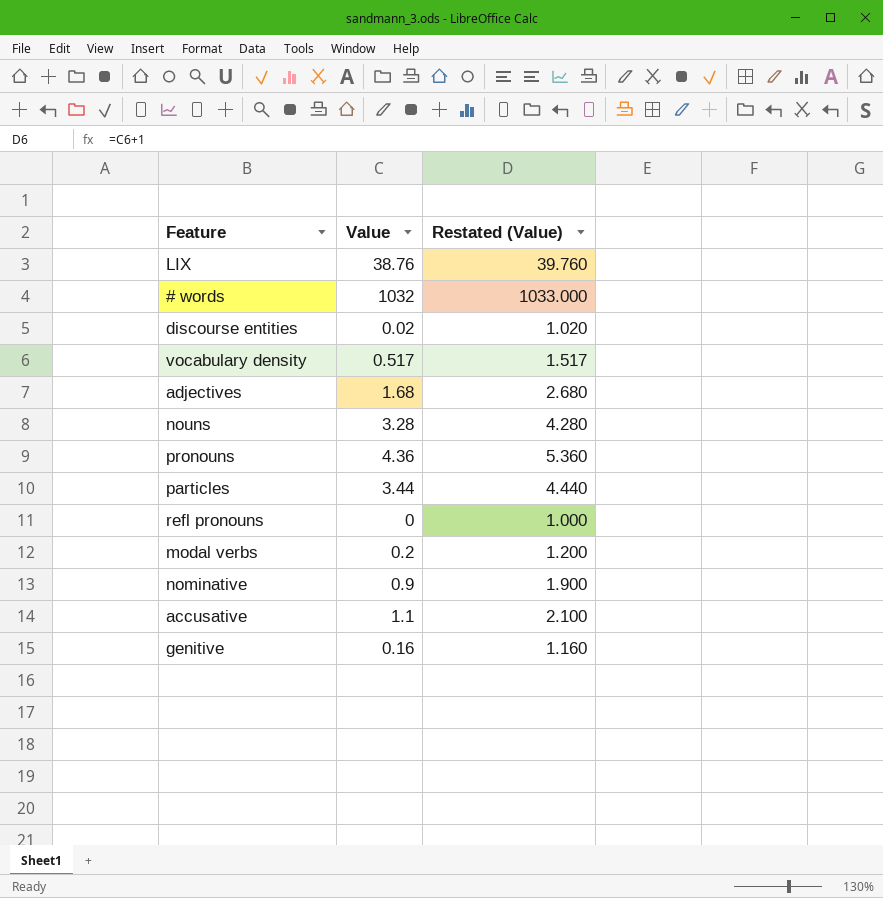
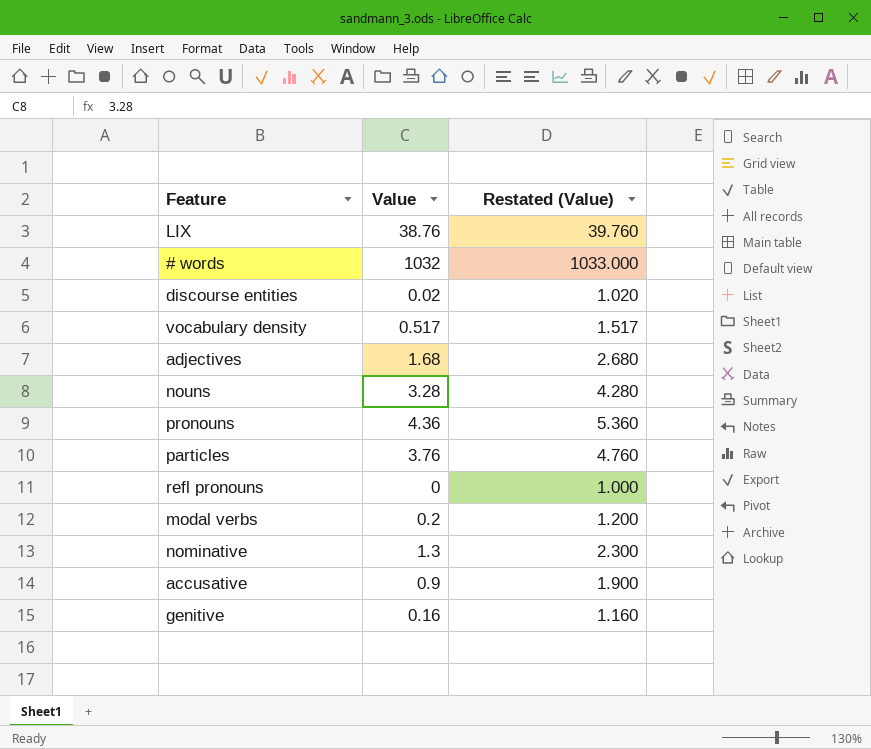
particles | Value: 3.44 -> 3.76
particles | Restated (Value): 4.440 -> 4.760
nominative | Value: 0.9 -> 1.3
nominative | Restated (Value): 1.900 -> 2.300
accusative | Value: 1.1 -> 0.9
accusative | Restated (Value): 2.100 -> 1.900

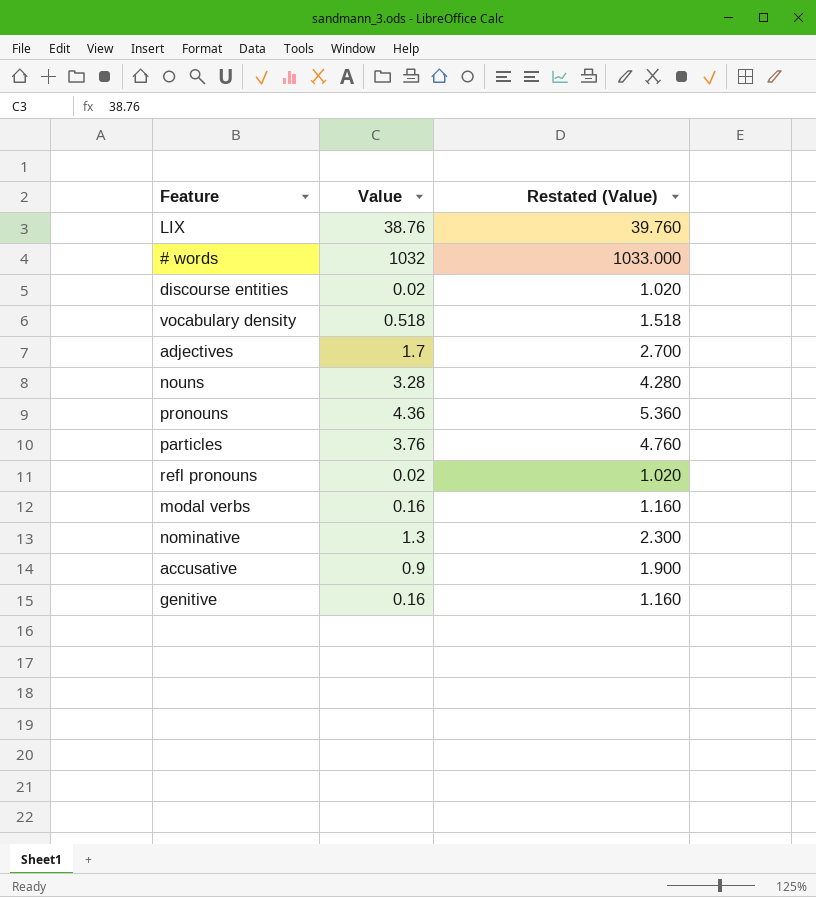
vocabulary density | Value: 0.517 -> 0.518
vocabulary density | Restated (Value): 1.517 -> 1.518
adjectives | Value: 1.68 -> 1.7
adjectives | Restated (Value): 2.680 -> 2.700
refl pronouns | Value: 0 -> 0.02
refl pronouns | Restated (Value): 1.000 -> 1.020
modal verbs | Value: 0.2 -> 0.16
modal verbs | Restated (Value): 1.200 -> 1.160

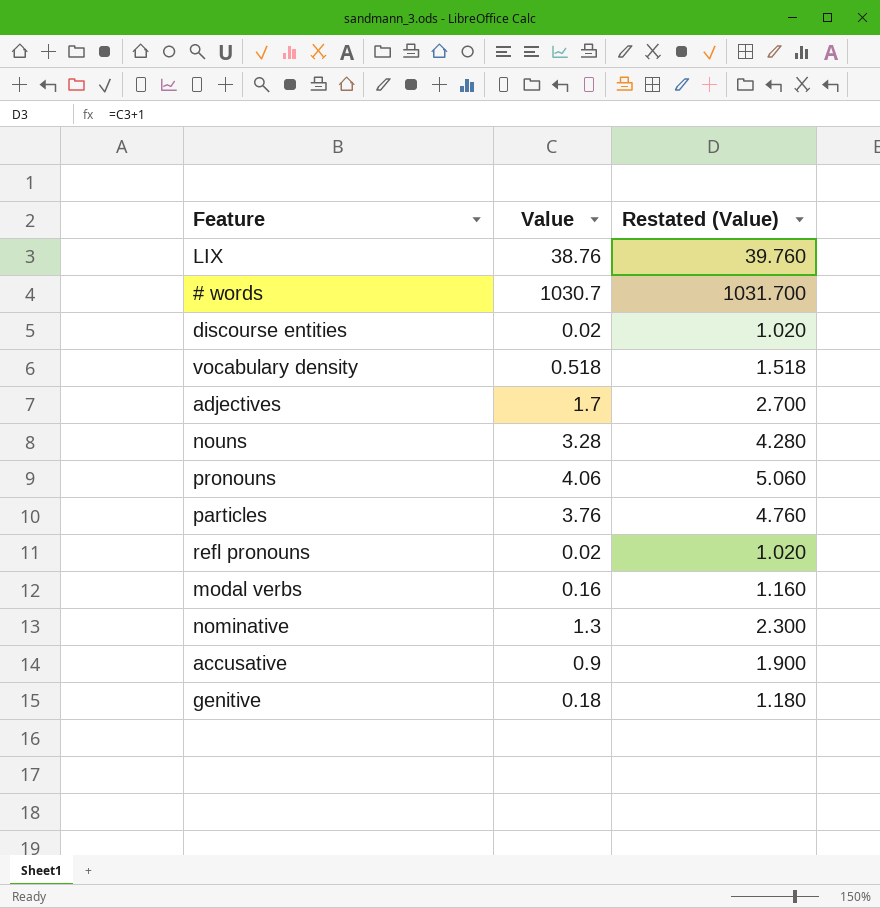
# words | Value: 1032 -> 1030.7
# words | Restated (Value): 1033.000 -> 1031.700
pronouns | Value: 4.36 -> 4.06
pronouns | Restated (Value): 5.360 -> 5.060
genitive | Value: 0.16 -> 0.18
genitive | Restated (Value): 1.160 -> 1.180

